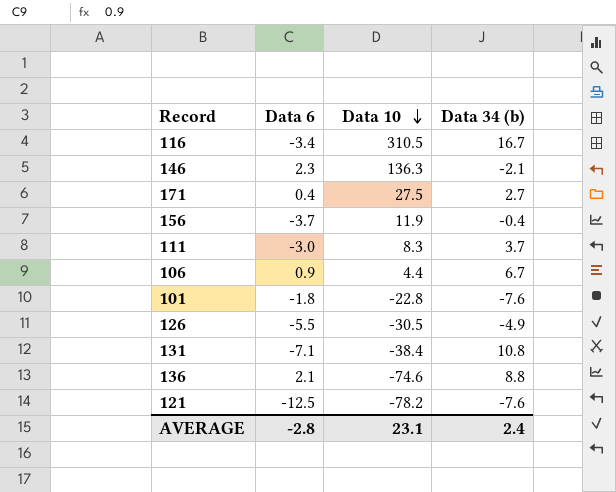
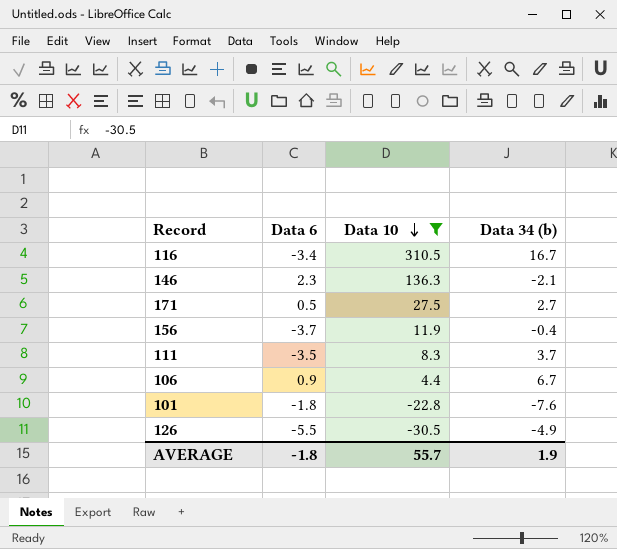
filter: none -> Data 10 >= -30.5
171 | Data 6: 0.4 -> 0.5
111 | Data 6: -3.0 -> -3.5
AVERAGE | Data 6: -2.8 -> -1.8
AVERAGE | Data 10: 23.1 -> 55.7
AVERAGE | Data 34 (b): 2.4 -> 1.9

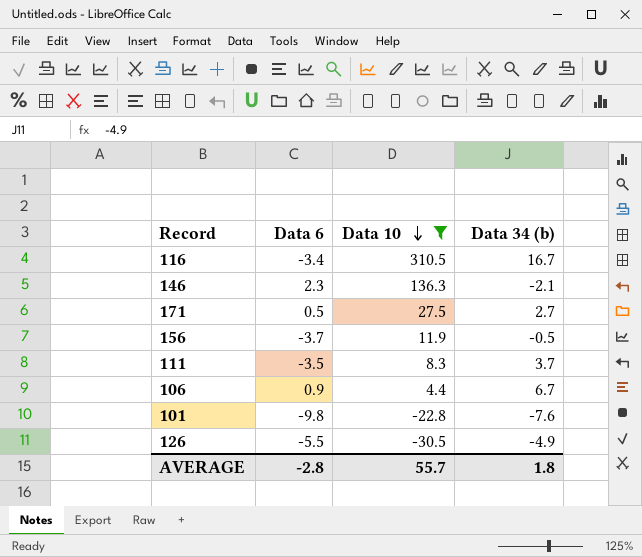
156 | Data 34 (b): -0.4 -> -0.5
101 | Data 6: -1.8 -> -9.8
AVERAGE | Data 6: -1.8 -> -2.8
AVERAGE | Data 34 (b): 1.9 -> 1.8

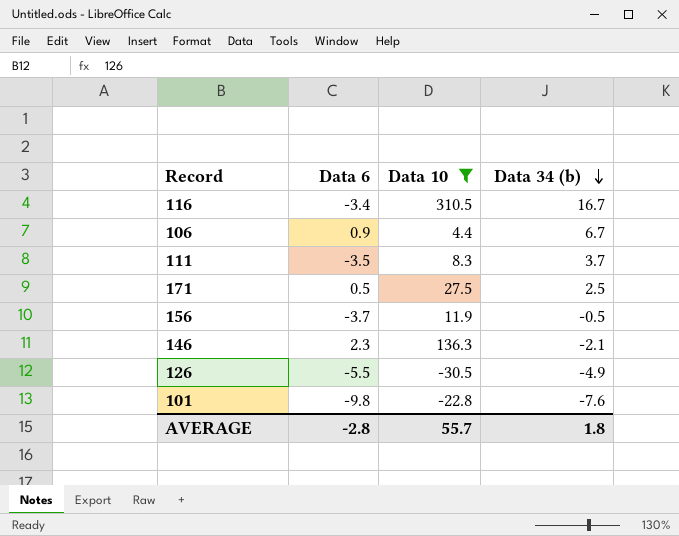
row order: Data 10 descending -> Data 34 (b) descending
171 | Data 34 (b): 2.7 -> 2.5

